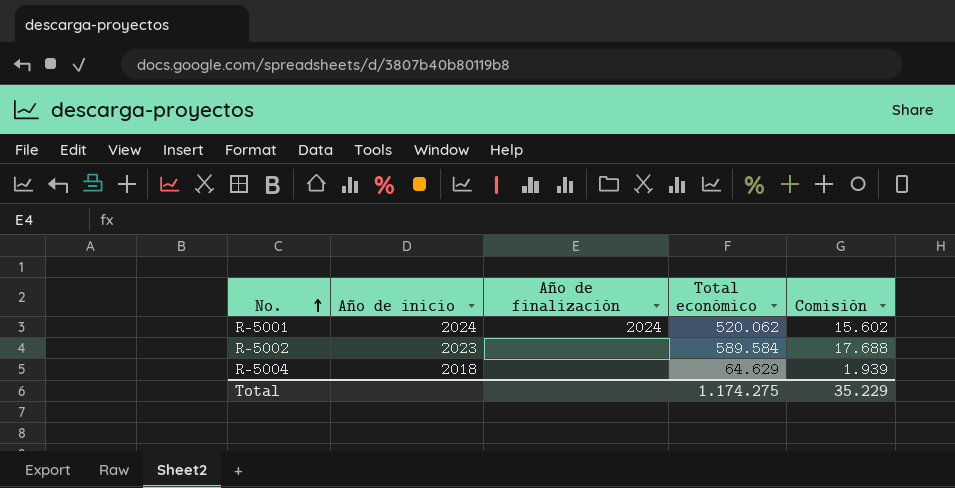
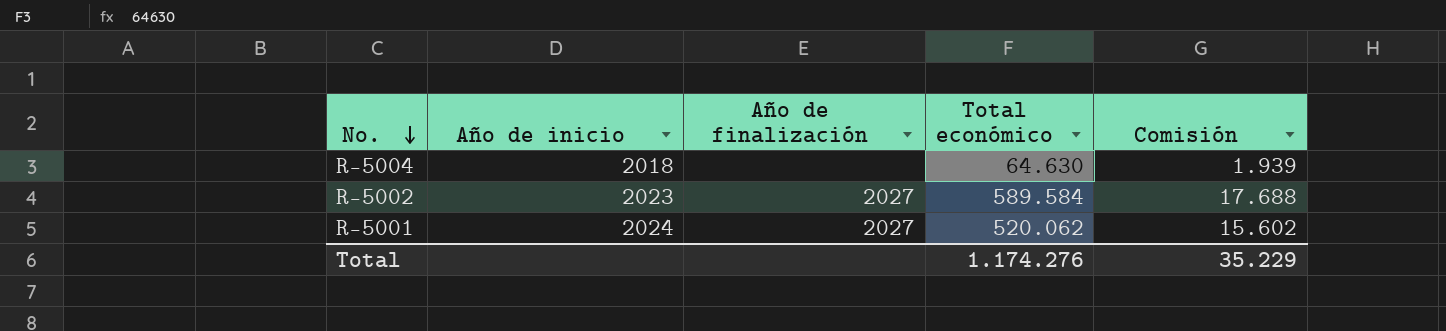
row order: No. ascending -> No. descending
R-5004 | Total económico: 64.629 -> 64.630
R-5002 | Año de finalización: none -> 2027
R-5001 | Año de finalización: 2024 -> 2027
Total | Total económico: 1.174.275 -> 1.174.276

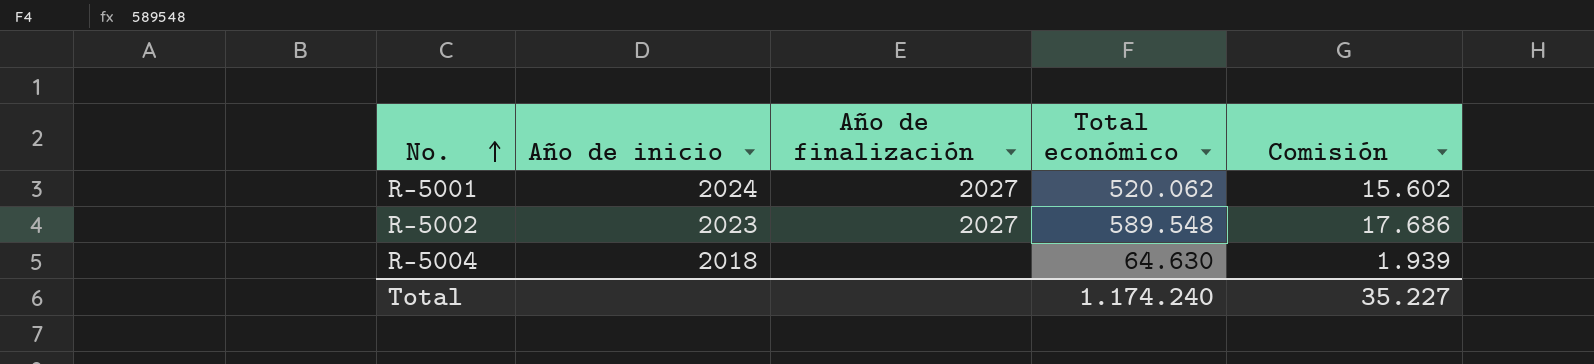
row order: No. descending -> No. ascending
R-5002 | Total económico: 589.584 -> 589.548
R-5002 | Comisión: 17.688 -> 17.686
Total | Total económico: 1.174.276 -> 1.174.240
Total | Comisión: 35.229 -> 35.227

